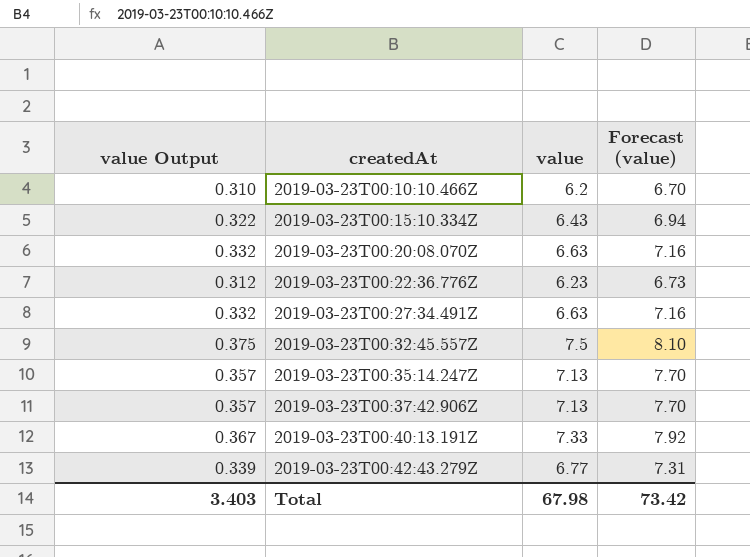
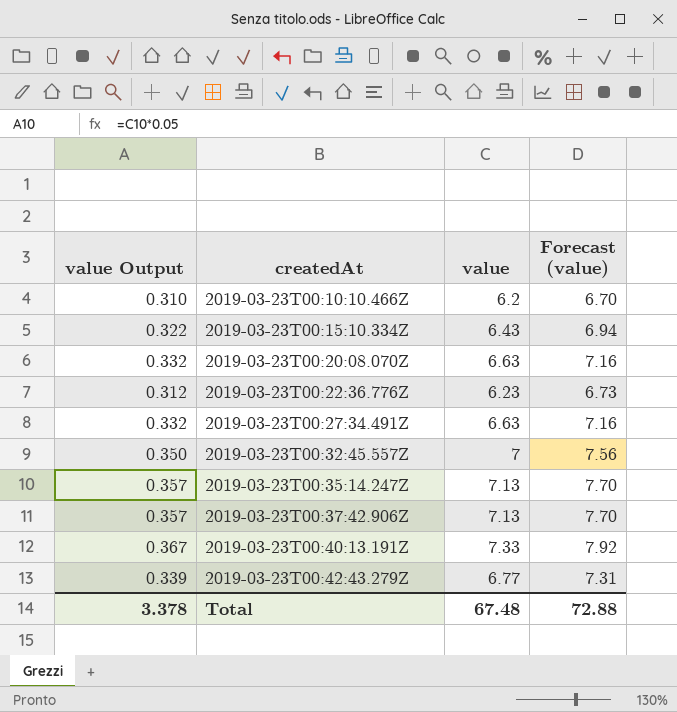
2019-03-23T00:32:45.557Z | value Output: 0.375 -> 0.350
2019-03-23T00:32:45.557Z | value: 7.5 -> 7
2019-03-23T00:32:45.557Z | Forecast (value): 8.10 -> 7.56
Total | value Output: 3.403 -> 3.378
Total | value: 67.98 -> 67.48
Total | Forecast (value): 73.42 -> 72.88

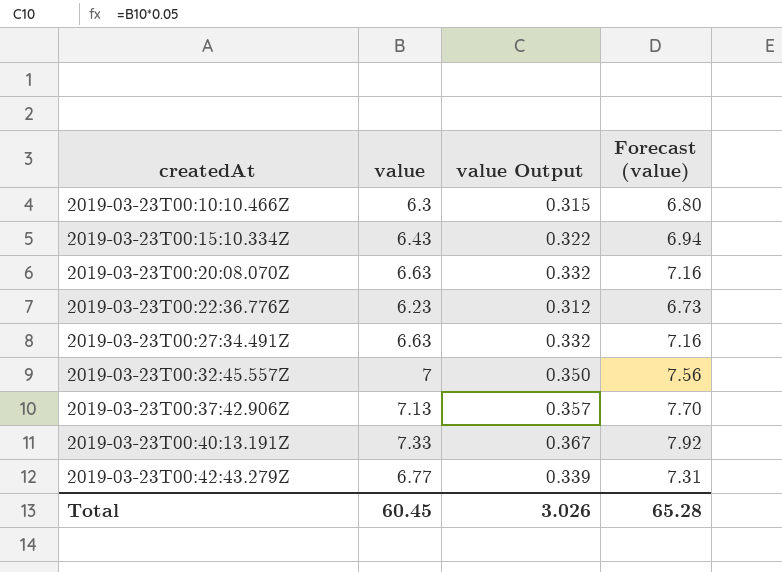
column value Output | position: 1 -> 3
row 2019-03-23T00:35:14.247Z: 0.357 | 7.13 | 7.70 -> none
2019-03-23T00:10:10.466Z | value: 6.2 -> 6.3
2019-03-23T00:10:10.466Z | value Output: 0.310 -> 0.315
2019-03-23T00:10:10.466Z | Forecast (value): 6.70 -> 6.80
Total | value: 67.48 -> 60.45
Total | value Output: 3.378 -> 3.026
Total | Forecast (value): 72.88 -> 65.28

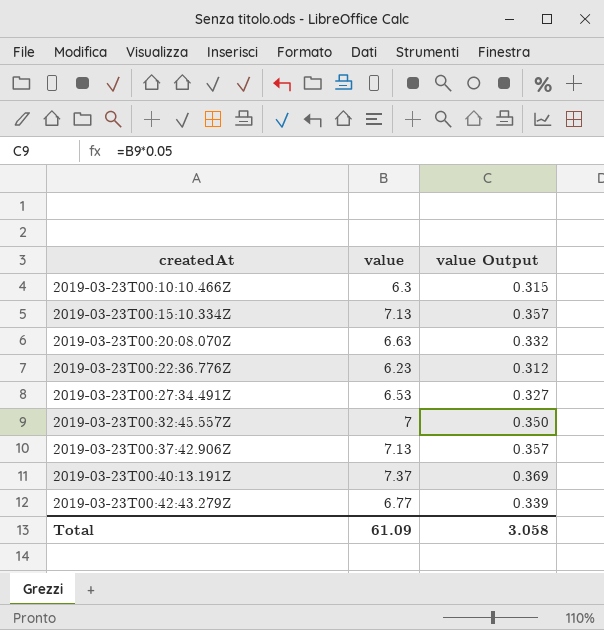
column Forecast (value) | formula: [value] * 1.08 -> none
2019-03-23T00:15:10.334Z | value: 6.43 -> 7.13
2019-03-23T00:15:10.334Z | value Output: 0.322 -> 0.357
2019-03-23T00:27:34.491Z | value: 6.63 -> 6.53
2019-03-23T00:27:34.491Z | value Output: 0.332 -> 0.327
2019-03-23T00:40:13.191Z | value: 7.33 -> 7.37
2019-03-23T00:40:13.191Z | value Output: 0.367 -> 0.369
Total | value: 60.45 -> 61.09
Total | value Output: 3.026 -> 3.058

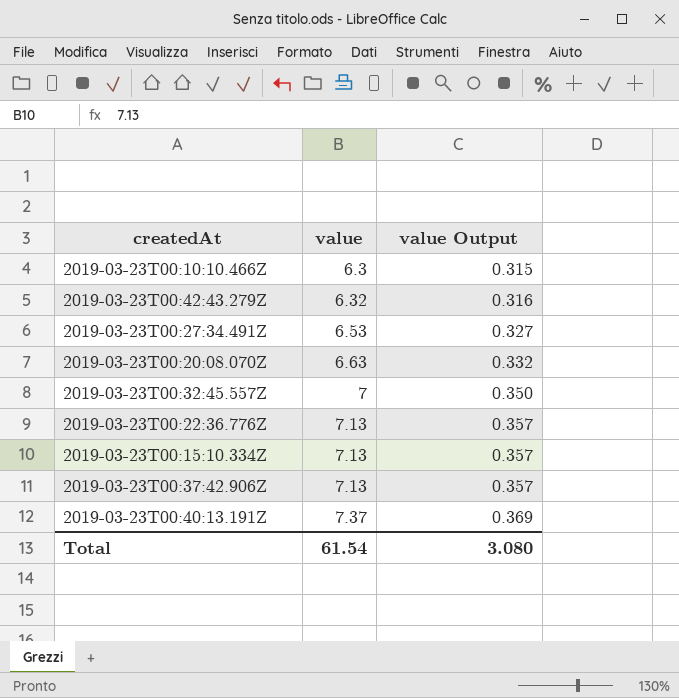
row order: createdAt ascending -> value ascending
2019-03-23T00:42:43.279Z | value: 6.77 -> 6.32
2019-03-23T00:42:43.279Z | value Output: 0.339 -> 0.316
2019-03-23T00:22:36.776Z | value: 6.23 -> 7.13
2019-03-23T00:22:36.776Z | value Output: 0.312 -> 0.357
Total | value: 61.09 -> 61.54
Total | value Output: 3.058 -> 3.080

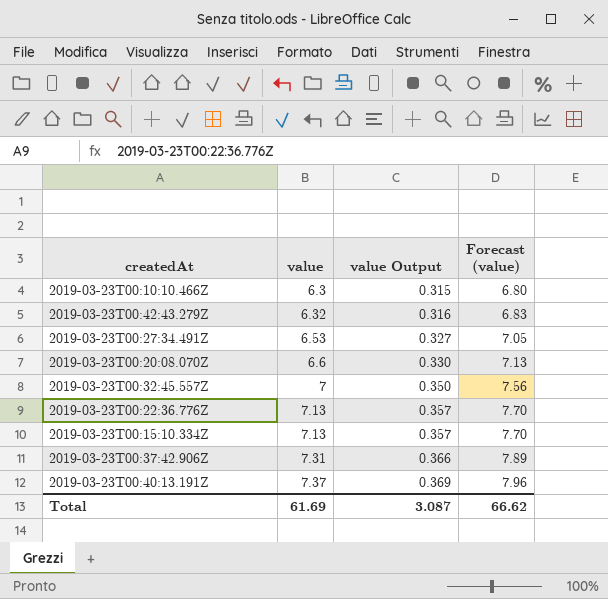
column Forecast (value) | formula: none -> [value] * 1.08
2019-03-23T00:20:08.070Z | value: 6.63 -> 6.6
2019-03-23T00:20:08.070Z | value Output: 0.332 -> 0.330
2019-03-23T00:37:42.906Z | value: 7.13 -> 7.31
2019-03-23T00:37:42.906Z | value Output: 0.357 -> 0.366
Total | value: 61.54 -> 61.69
Total | value Output: 3.080 -> 3.087

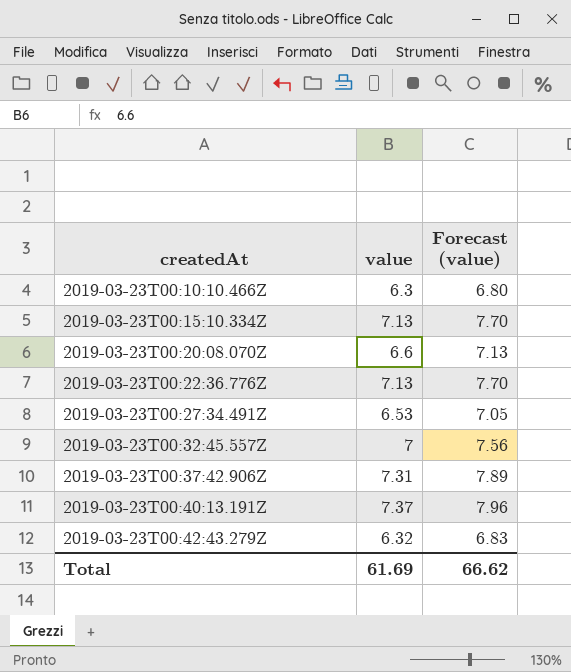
row order: value ascending -> createdAt ascending
column value Output | formula: [value] * 0.05 -> none

